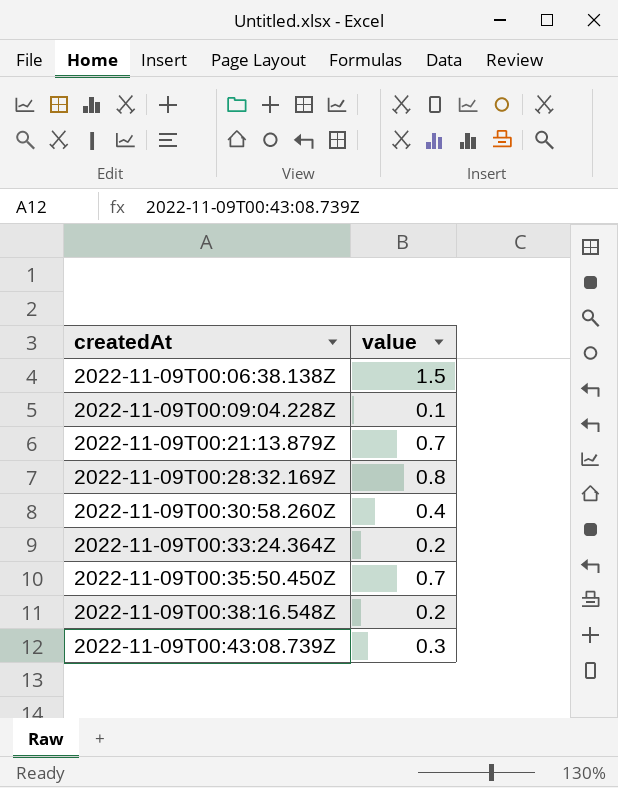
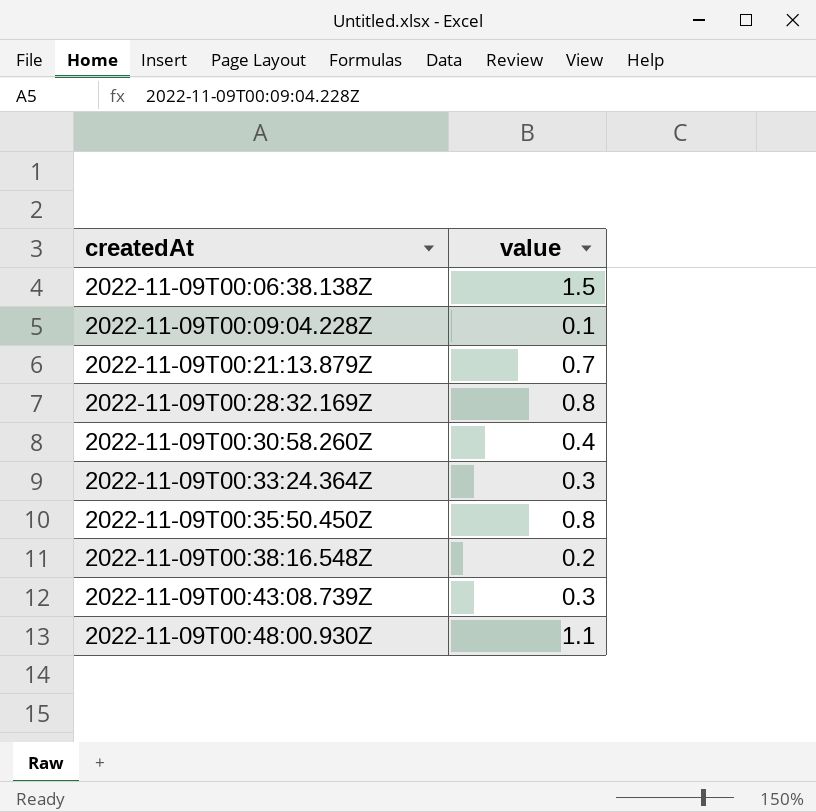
2022-11-09T00:33:24.364Z | value: 0.2 -> 0.3
2022-11-09T00:35:50.450Z | value: 0.7 -> 0.8
row 2022-11-09T00:48:00.930Z: none -> 1.1

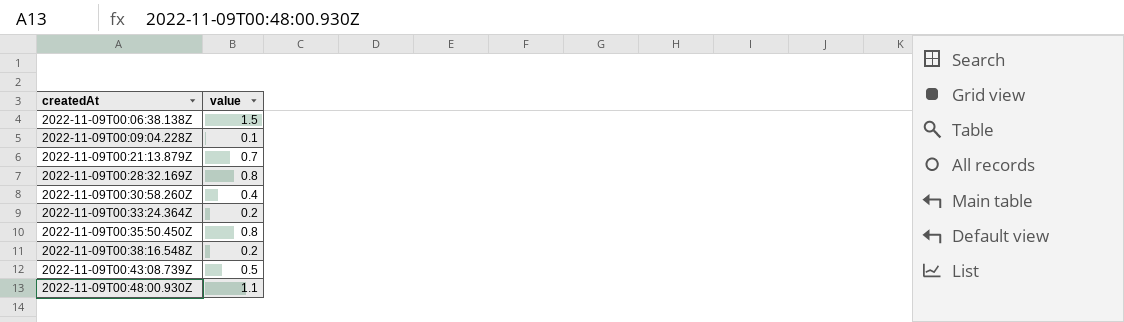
2022-11-09T00:33:24.364Z | value: 0.3 -> 0.2
2022-11-09T00:43:08.739Z | value: 0.3 -> 0.5

